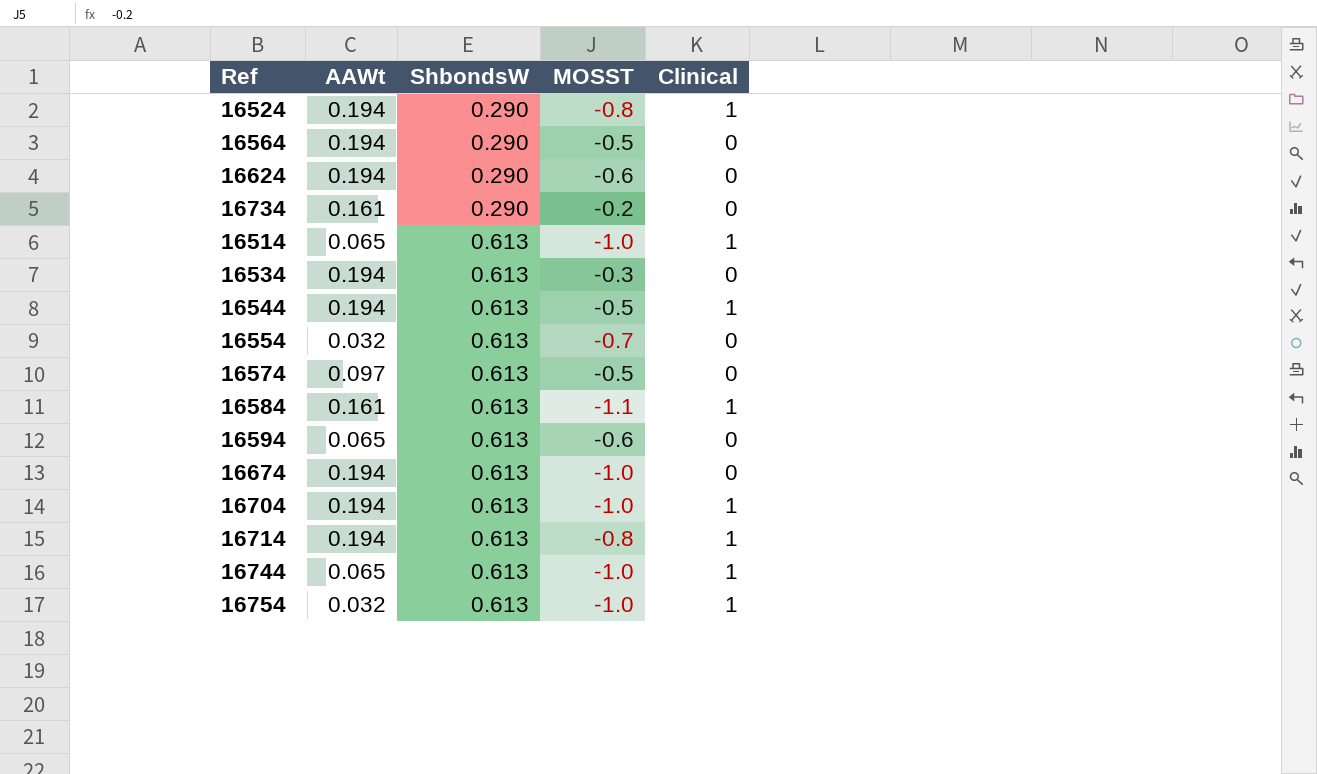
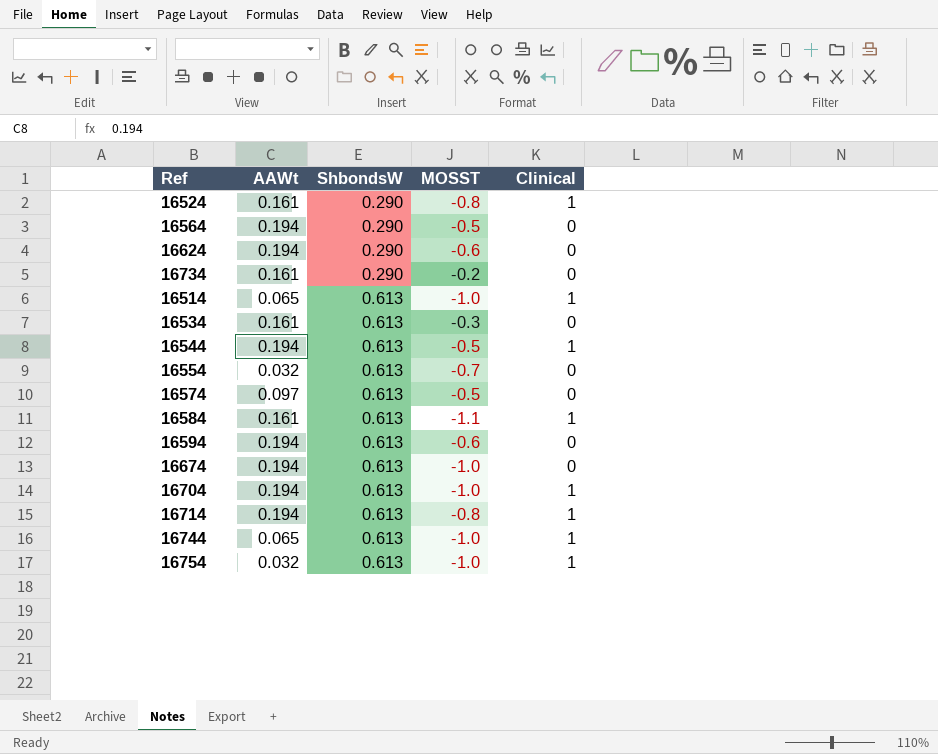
16524 | AAWt: 0.194 -> 0.161
16534 | AAWt: 0.194 -> 0.161
16594 | AAWt: 0.065 -> 0.194

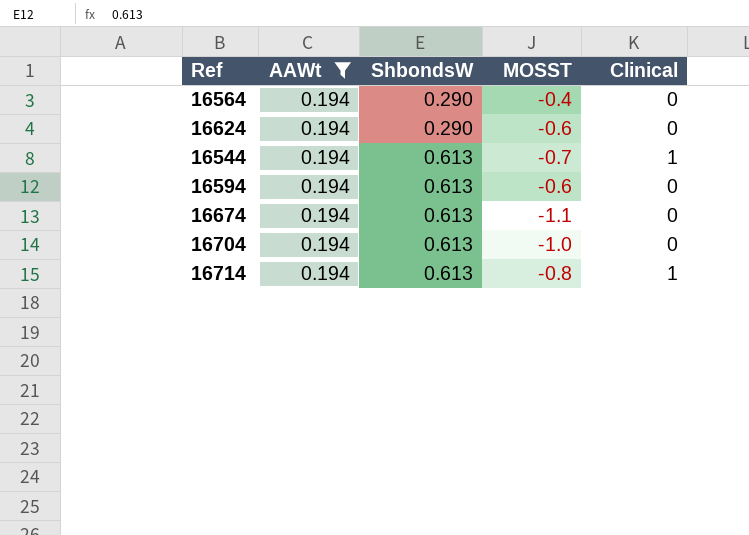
filter: none -> AAWt = 0.194
16564 | MOSST: -0.5 -> -0.4
16544 | MOSST: -0.5 -> -0.7
16674 | MOSST: -1.0 -> -1.1
16704 | Clinical: 1 -> 0

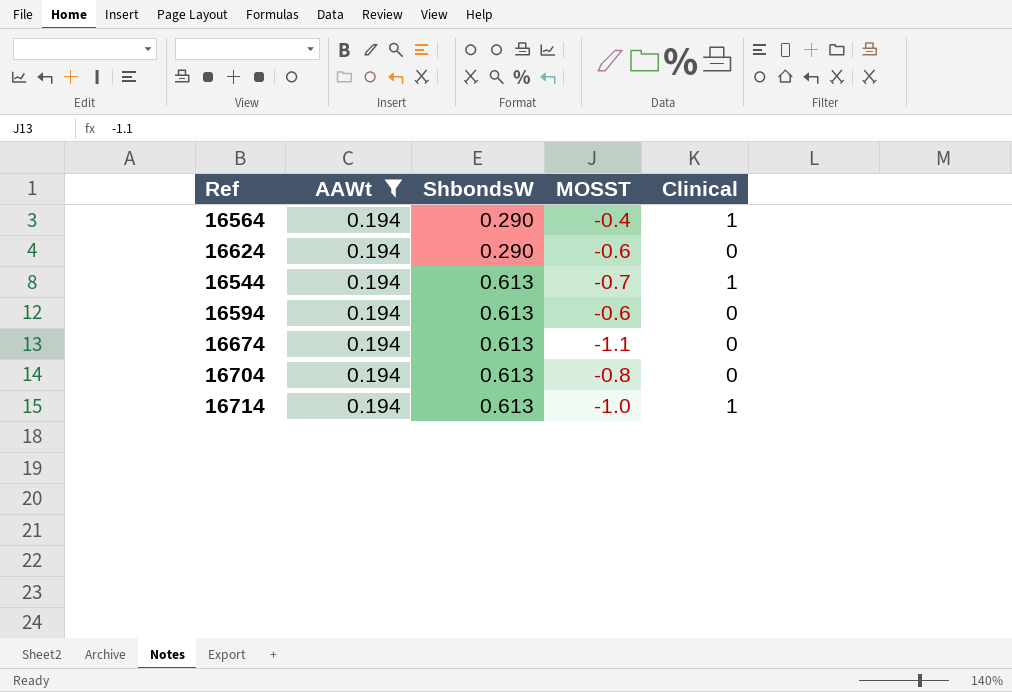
16564 | Clinical: 0 -> 1
16704 | MOSST: -1.0 -> -0.8
16714 | MOSST: -0.8 -> -1.0

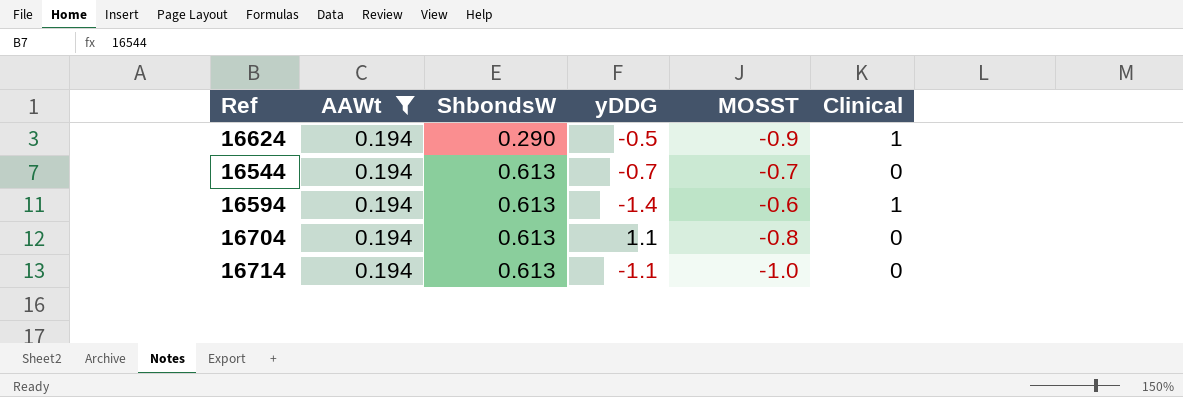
column yDDG | position: none -> 4
row 16564: 0.194 | 0.290 | -0.4 | 1 -> none
row 16674: 0.194 | 0.613 | -1.1 | 0 -> none
16624 | MOSST: -0.6 -> -0.9
16624 | Clinical: 0 -> 1
16544 | Clinical: 1 -> 0
16594 | Clinical: 0 -> 1
16714 | Clinical: 1 -> 0

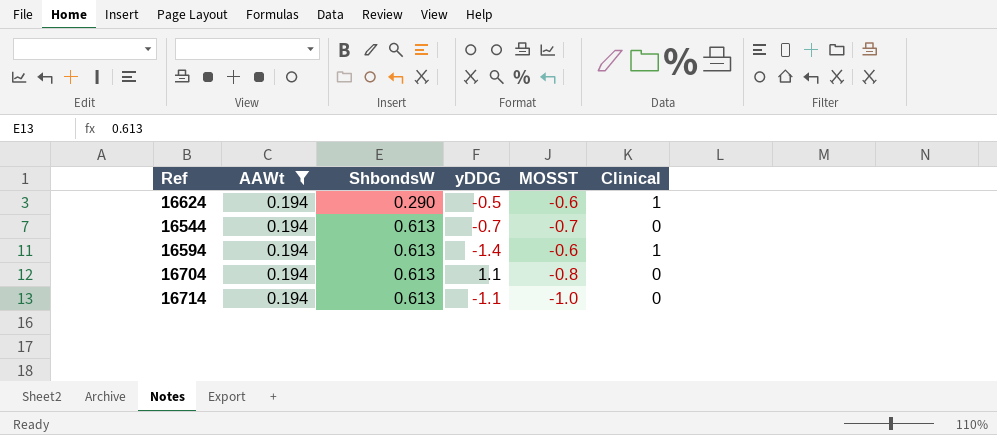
16624 | MOSST: -0.9 -> -0.6

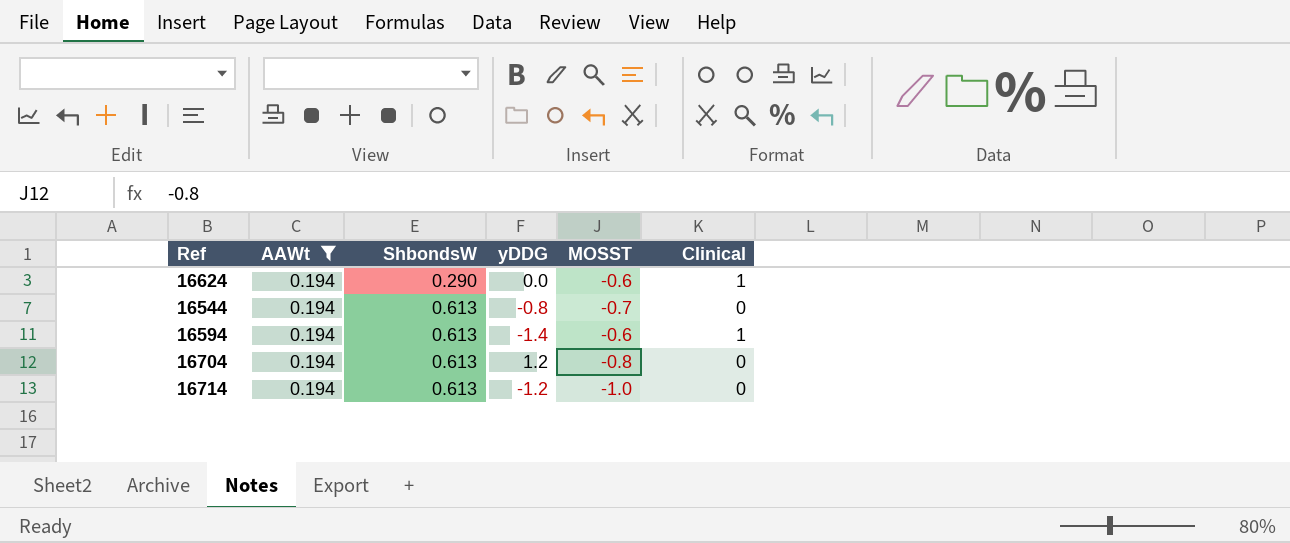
16624 | yDDG: -0.5 -> 0.0
16544 | yDDG: -0.7 -> -0.8
16704 | yDDG: 1.1 -> 1.2
16714 | yDDG: -1.1 -> -1.2

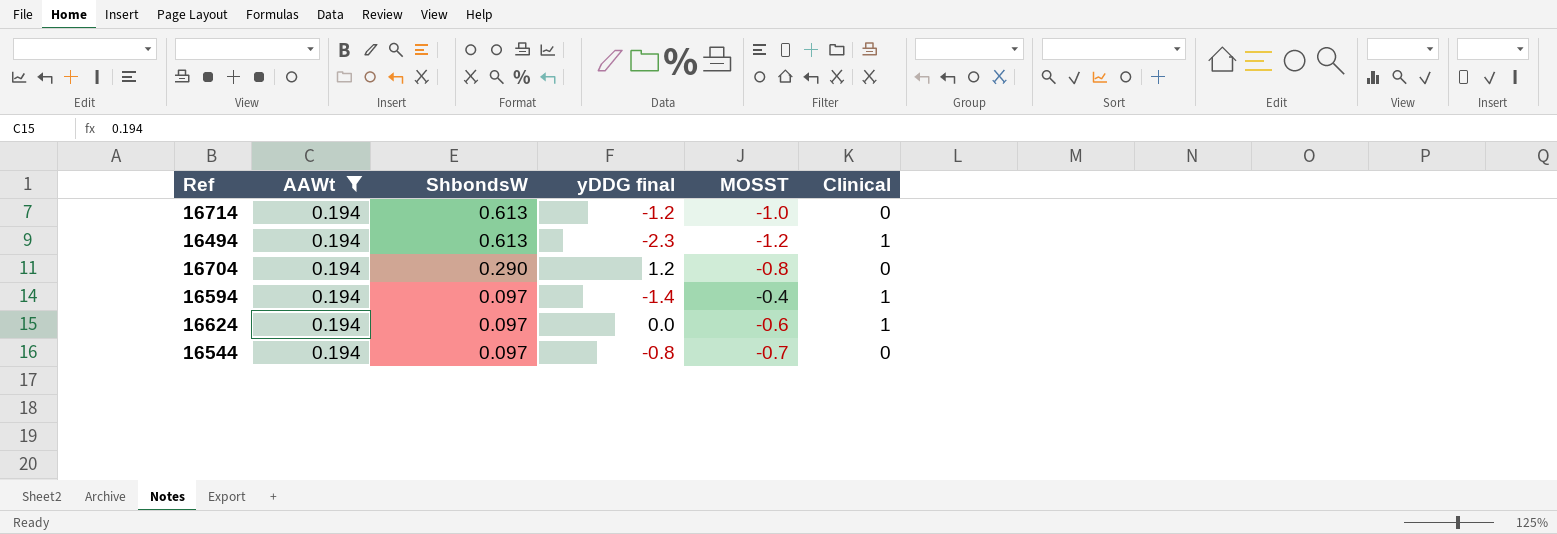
row order: ShbondsW ascending -> ShbondsW descending
column name: yDDG -> yDDG final
row 16494: none -> 0.194 | 0.613 | -2.3 | -1.2 | 1
16704 | ShbondsW: 0.613 -> 0.290
16594 | ShbondsW: 0.613 -> 0.097
16594 | MOSST: -0.6 -> -0.4
16624 | ShbondsW: 0.290 -> 0.097
16544 | ShbondsW: 0.613 -> 0.097

